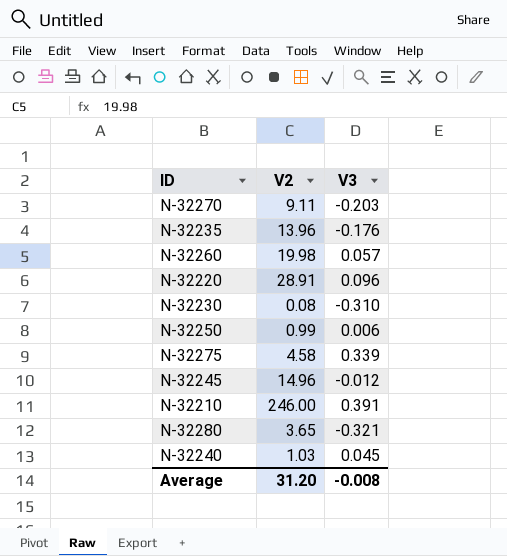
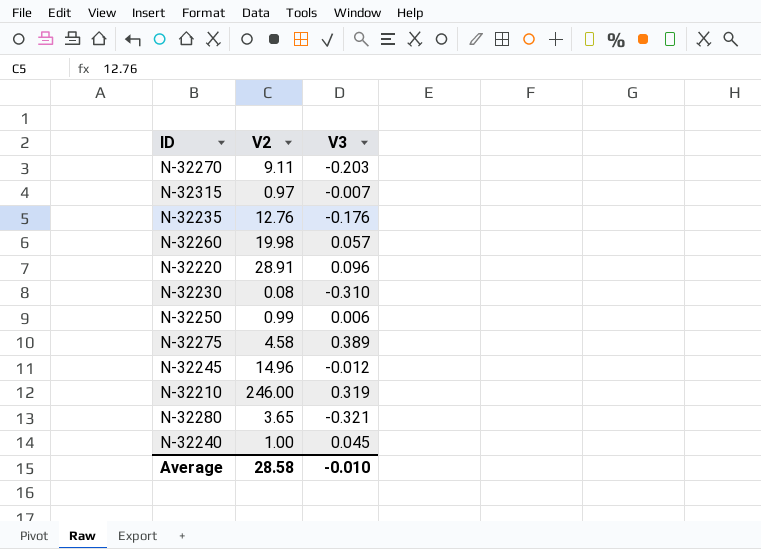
row N-32315: none -> 0.97 | -0.007
N-32235 | V2: 13.96 -> 12.76
N-32275 | V3: 0.339 -> 0.389
N-32210 | V3: 0.391 -> 0.319
N-32240 | V2: 1.03 -> 1.00
Average | V2: 31.20 -> 28.58
Average | V3: -0.008 -> -0.010

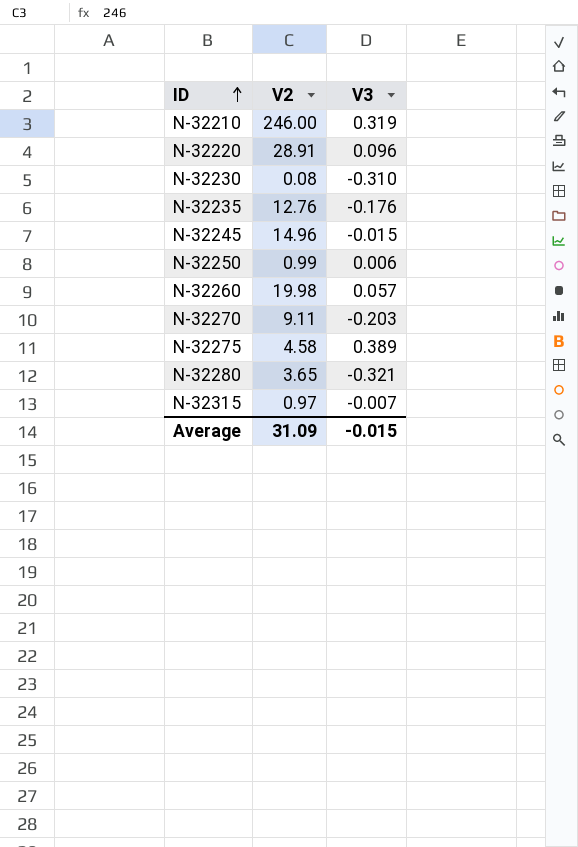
row order: none -> ID ascending
row N-32240: 1.00 | 0.045 -> none
N-32245 | V3: -0.012 -> -0.015
Average | V2: 28.58 -> 31.09
Average | V3: -0.010 -> -0.015

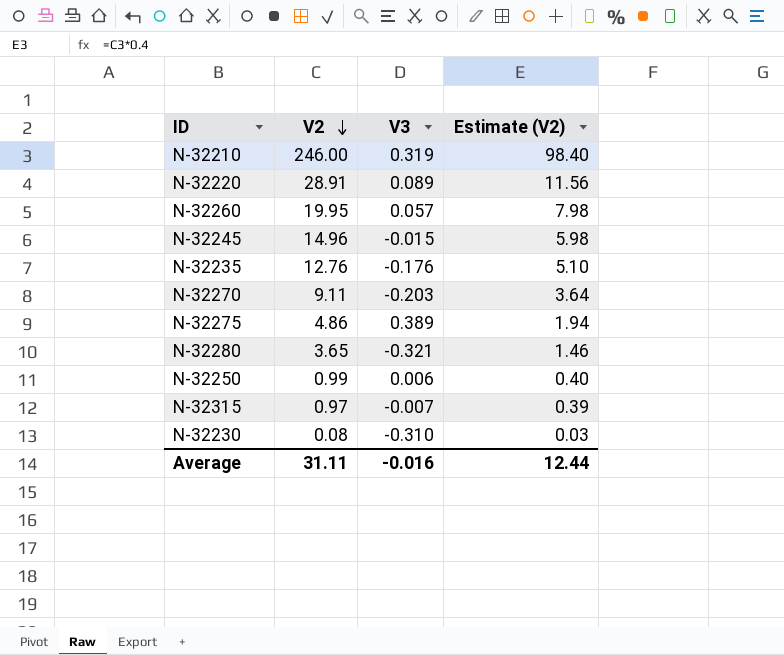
row order: ID ascending -> V2 descending
column Estimate (V2) | formula: none -> [V2] * 0.4
N-32220 | V3: 0.096 -> 0.089
N-32260 | V2: 19.98 -> 19.95
N-32275 | V2: 4.58 -> 4.86
Average | V2: 31.09 -> 31.11
Average | V3: -0.015 -> -0.016

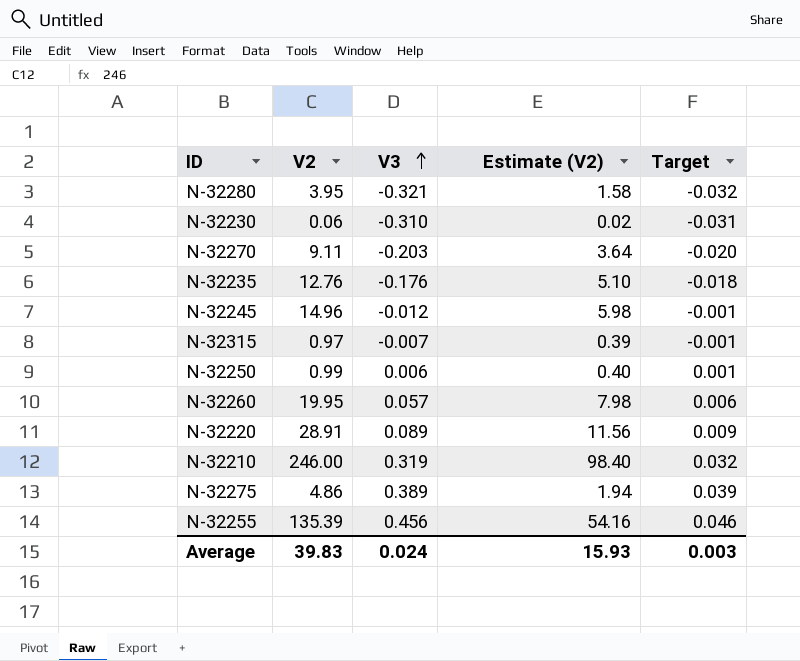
row order: V2 descending -> V3 ascending
column Target | formula: none -> [V3] * 0.1
N-32280 | V2: 3.65 -> 3.95
N-32280 | Estimate (V2): 1.46 -> 1.58
N-32230 | V2: 0.08 -> 0.06
N-32230 | Estimate (V2): 0.03 -> 0.02
N-32245 | V3: -0.015 -> -0.012
row N-32255: none -> 135.39 | 0.456 | 54.16 | 0.046
Average | V2: 31.11 -> 39.83
Average | V3: -0.016 -> 0.024
Average | Estimate (V2): 12.44 -> 15.93

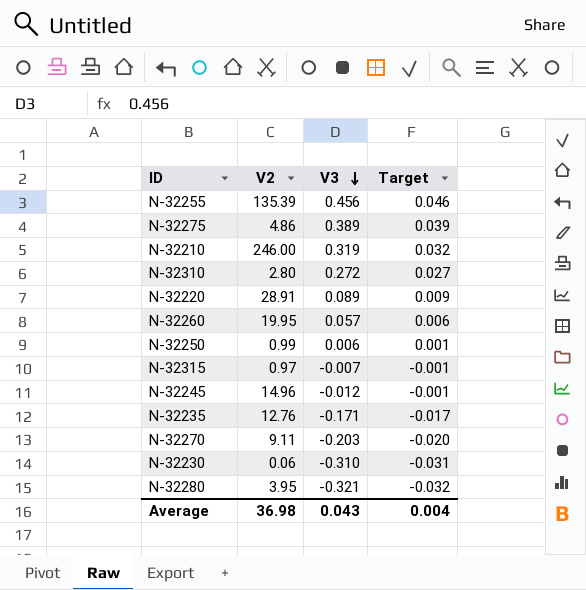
row order: V3 ascending -> V3 descending
column Estimate (V2) | formula: [V2] * 0.4 -> none
row N-32310: none -> 2.80 | 0.272 | 0.027
N-32235 | V3: -0.176 -> -0.171
N-32235 | Target: -0.018 -> -0.017
Average | V2: 39.83 -> 36.98
Average | V3: 0.024 -> 0.043
Average | Target: 0.003 -> 0.004

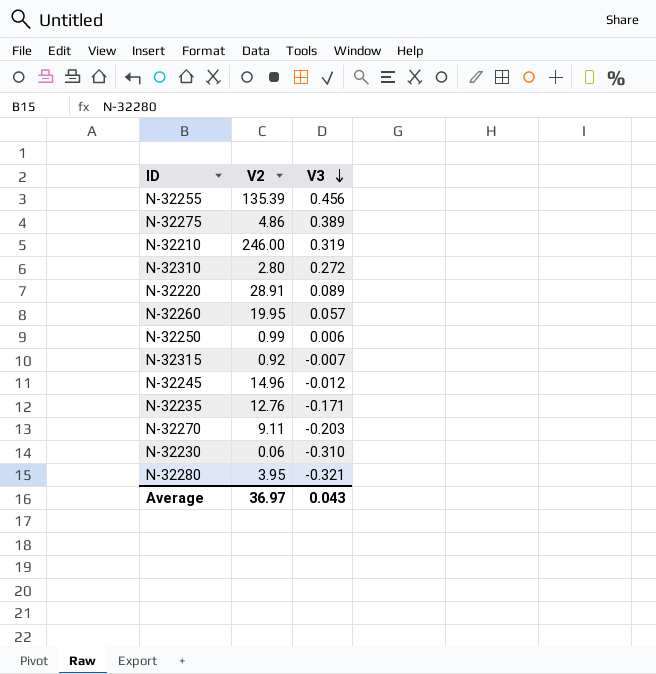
column Target | formula: [V3] * 0.1 -> none
N-32315 | V2: 0.97 -> 0.92
Average | V2: 36.98 -> 36.97

